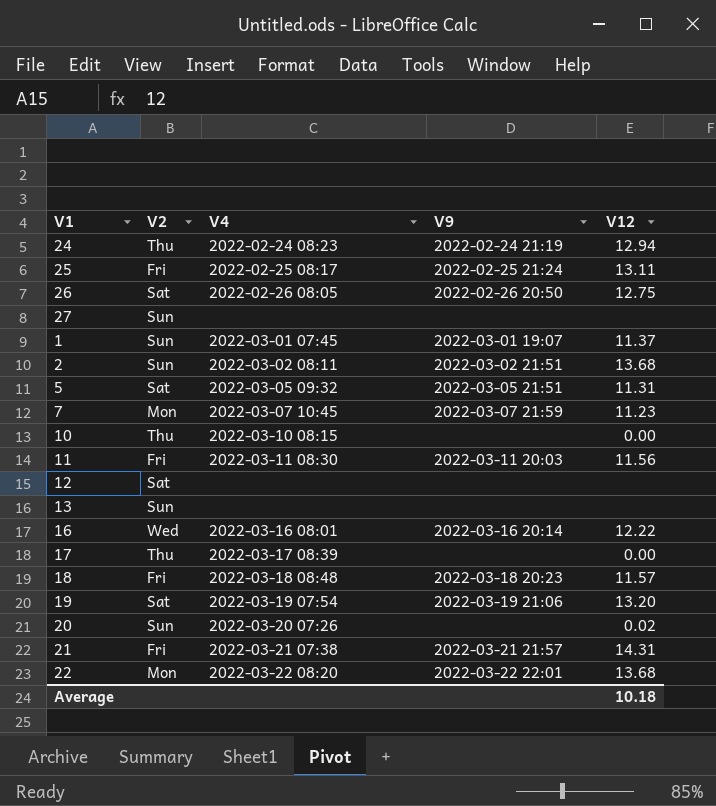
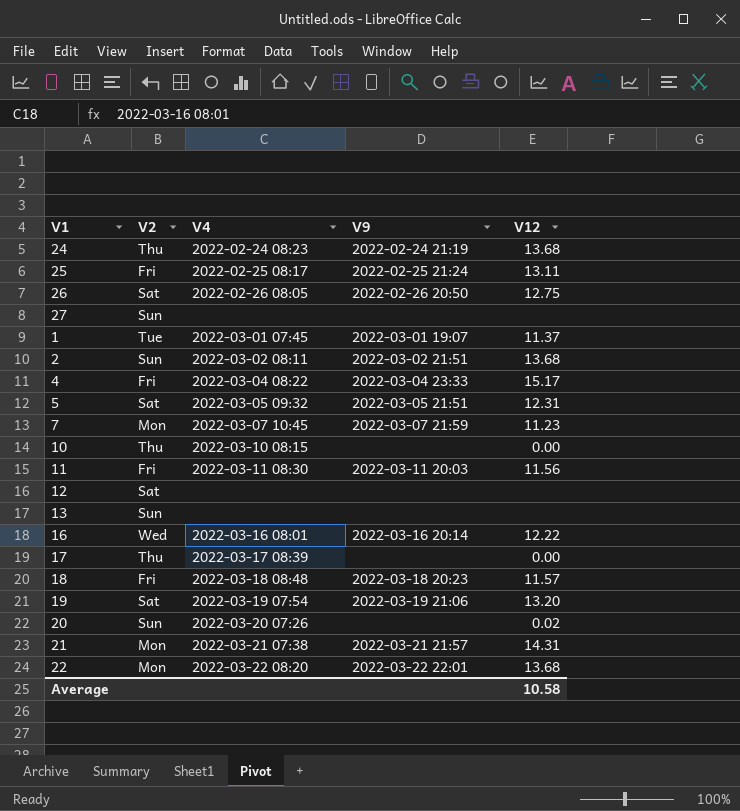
24 | V12: 12.94 -> 13.68
1 | V2: Sun -> Tue
row 4: none -> Fri | 2022-03-04 08:22 | 2022-03-04 23:33 | 15.17
5 | V12: 11.31 -> 12.31
21 | V2: Fri -> Mon
Average | V12: 10.18 -> 10.58

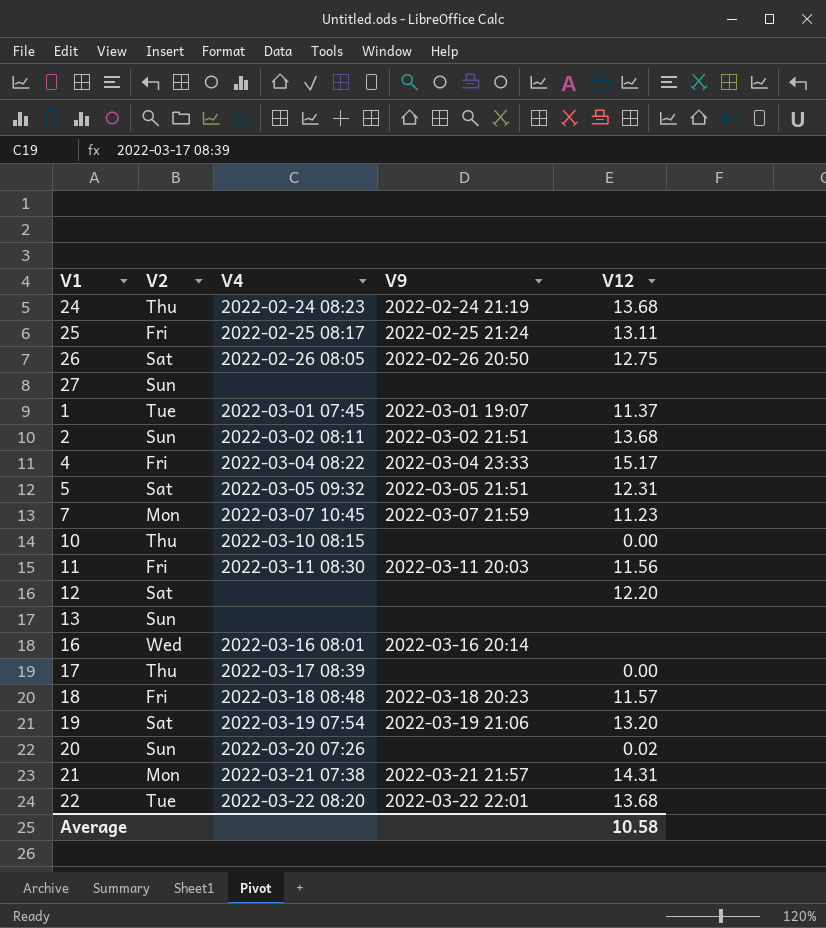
12 | V12: none -> 12.20
16 | V12: 12.22 -> none
22 | V2: Mon -> Tue

